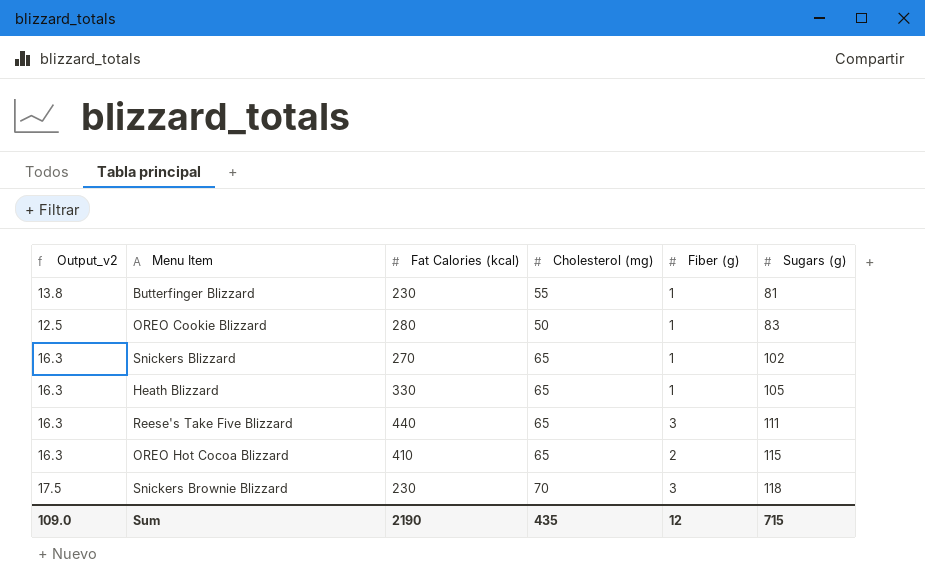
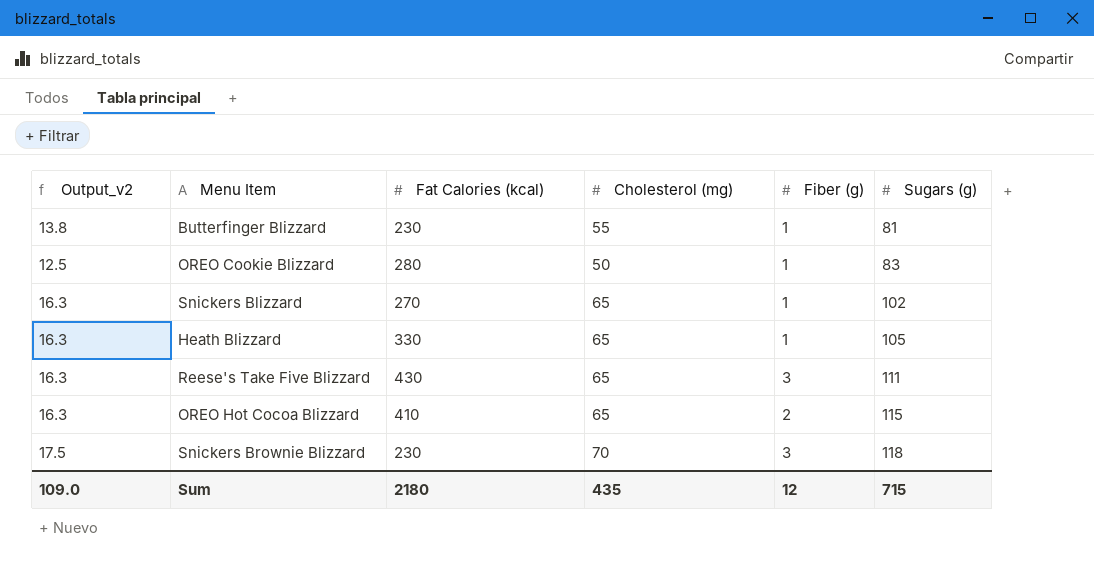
Reese's Take Five Blizzard | Fat Calories (kcal): 440 -> 430
Sum | Fat Calories (kcal): 2190 -> 2180

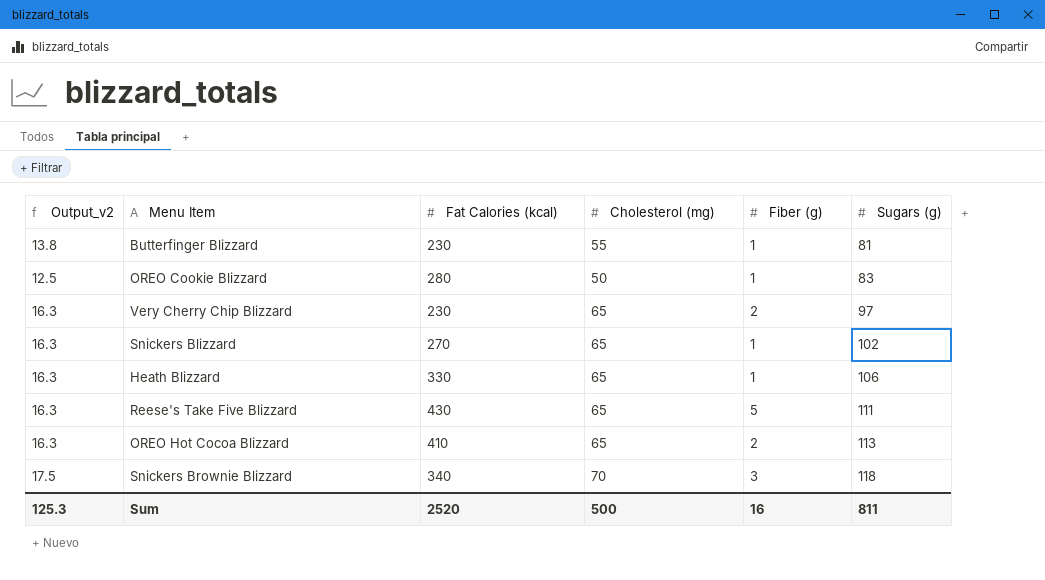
row Very Cherry Chip Blizzard: none -> 16.3 | 230 | 65 | 2 | 97
Heath Blizzard | Sugars (g): 105 -> 106
Reese's Take Five Blizzard | Fiber (g): 3 -> 5
OREO Hot Cocoa Blizzard | Sugars (g): 115 -> 113
Snickers Brownie Blizzard | Fat Calories (kcal): 230 -> 340
Sum | Output_v2: 109.0 -> 125.3
Sum | Fat Calories (kcal): 2180 -> 2520
Sum | Cholesterol (mg): 435 -> 500
Sum | Fiber (g): 12 -> 16
Sum | Sugars (g): 715 -> 811

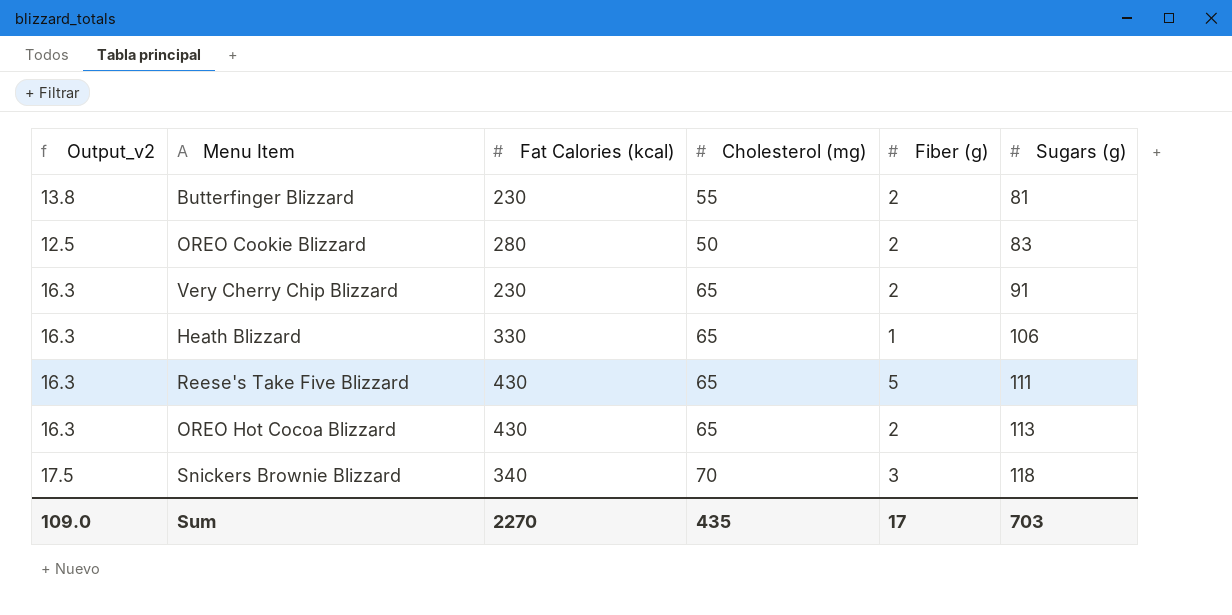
row Snickers Blizzard: 16.3 | 270 | 65 | 1 | 102 -> none
Butterfinger Blizzard | Fiber (g): 1 -> 2
OREO Cookie Blizzard | Fiber (g): 1 -> 2
Very Cherry Chip Blizzard | Sugars (g): 97 -> 91
OREO Hot Cocoa Blizzard | Fat Calories (kcal): 410 -> 430
Sum | Output_v2: 125.3 -> 109.0
Sum | Fat Calories (kcal): 2520 -> 2270
Sum | Cholesterol (mg): 500 -> 435
Sum | Fiber (g): 16 -> 17
Sum | Sugars (g): 811 -> 703

